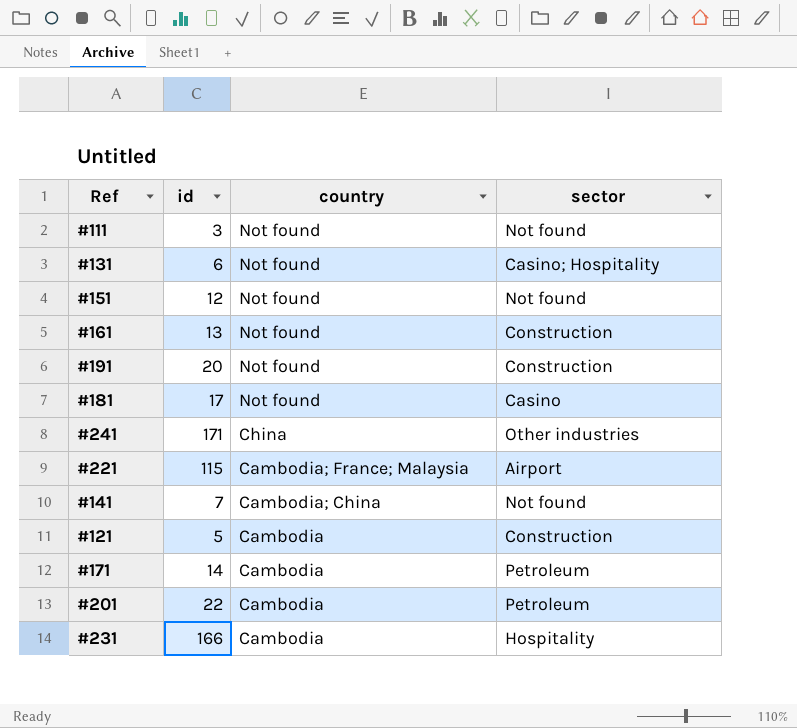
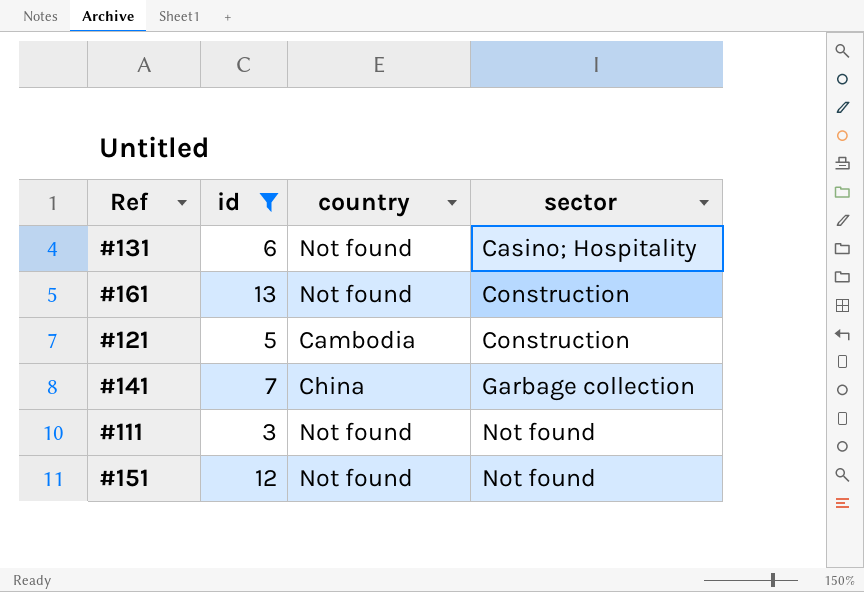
filter: none -> id <= 13
row order: country descending -> sector ascending
#141 | country: Cambodia; China -> China
#141 | sector: Not found -> Garbage collection

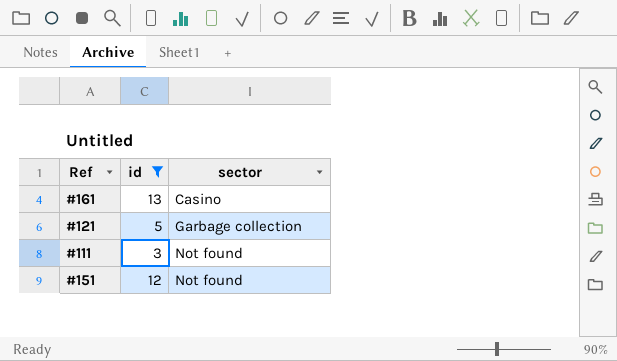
column country | position: 3 -> none
row #131: 6 | Not found | Casino; Hospitality -> none
row #141: 7 | China | Garbage collection -> none
#161 | sector: Construction -> Casino
#121 | sector: Construction -> Garbage collection

